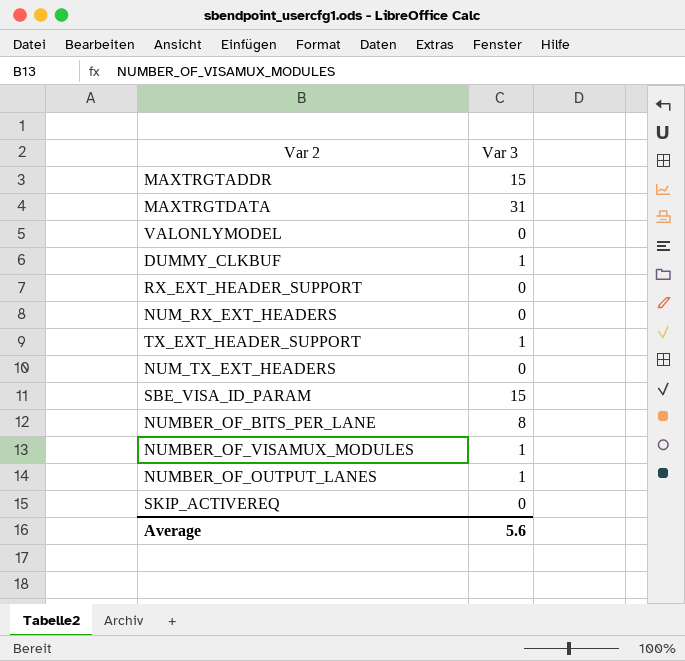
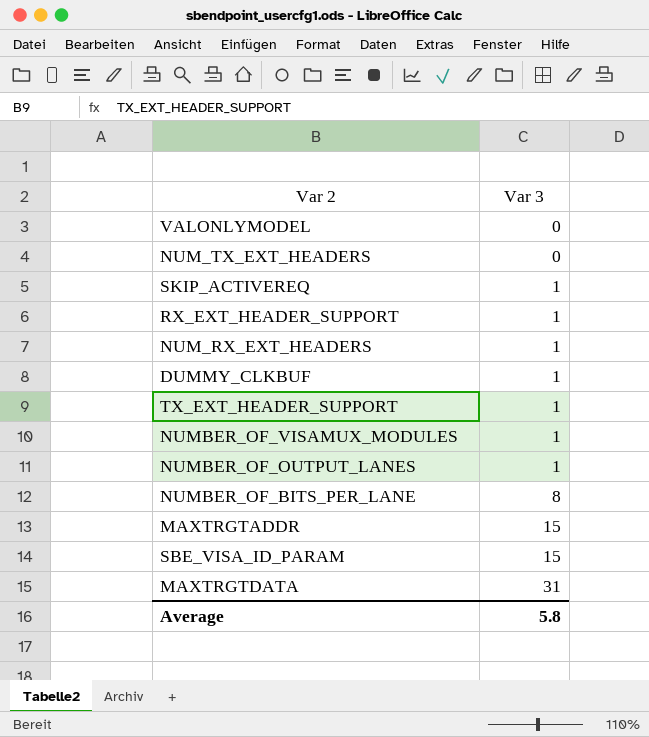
row order: none -> Var 3 ascending
SKIP_ACTIVEREQ | Var 3: 0 -> 1
RX_EXT_HEADER_SUPPORT | Var 3: 0 -> 1
NUM_RX_EXT_HEADERS | Var 3: 0 -> 1
Average | Var 3: 5.6 -> 5.8

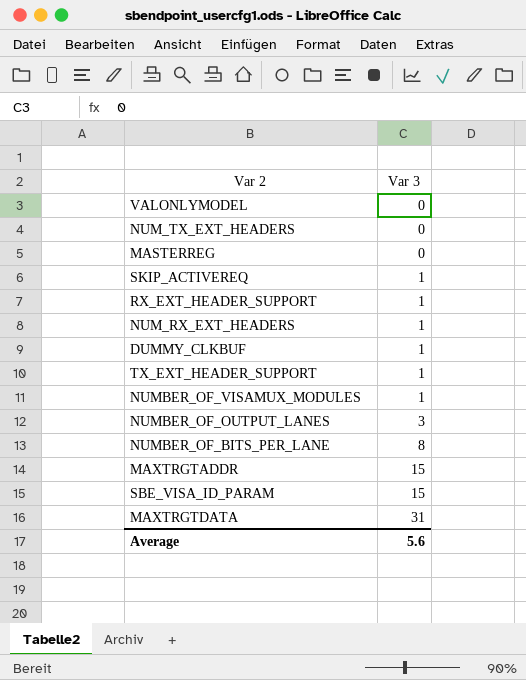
row MASTERREG: none -> 0
NUMBER_OF_OUTPUT_LANES | Var 3: 1 -> 3
Average | Var 3: 5.8 -> 5.6

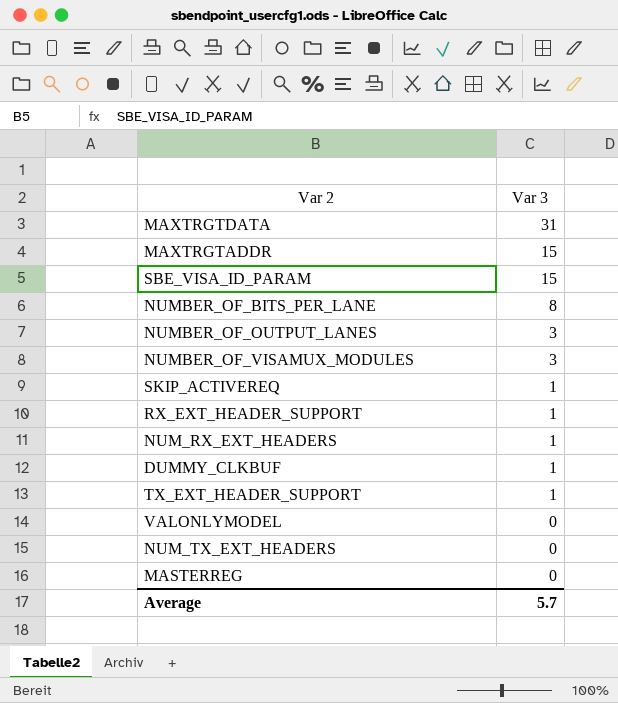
row order: Var 3 ascending -> Var 3 descending
NUMBER_OF_VISAMUX_MODULES | Var 3: 1 -> 3
Average | Var 3: 5.6 -> 5.7

